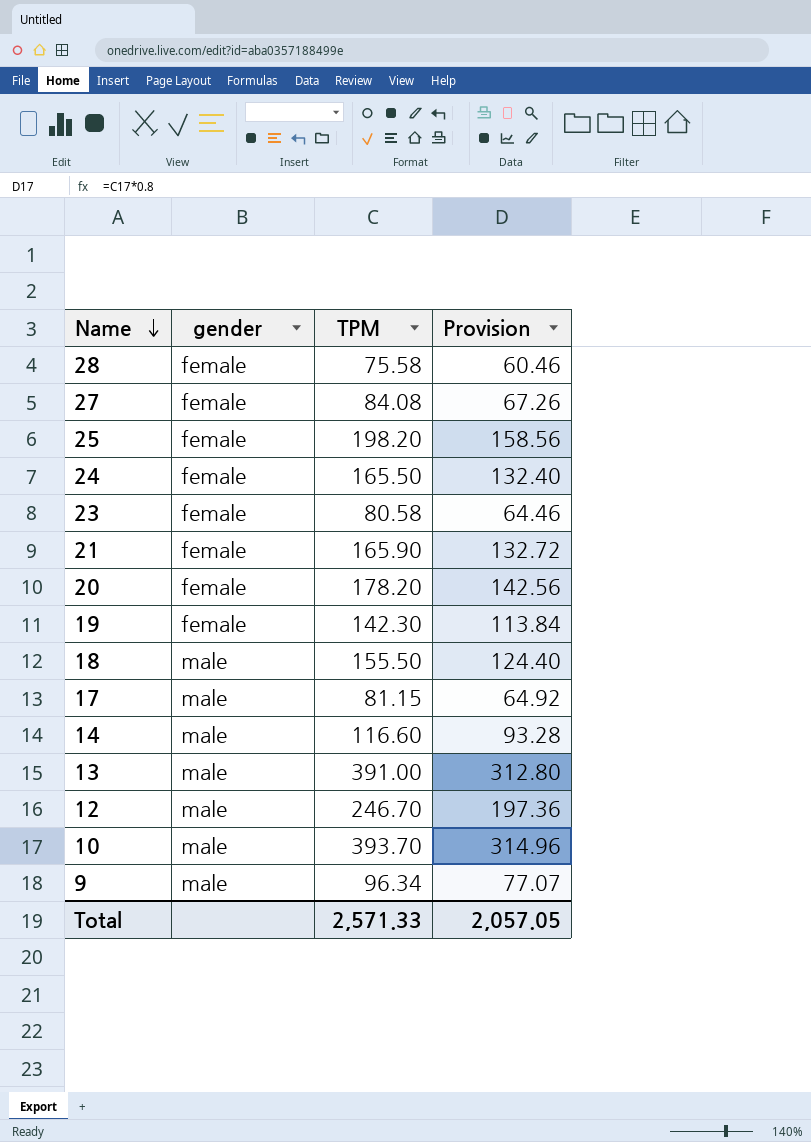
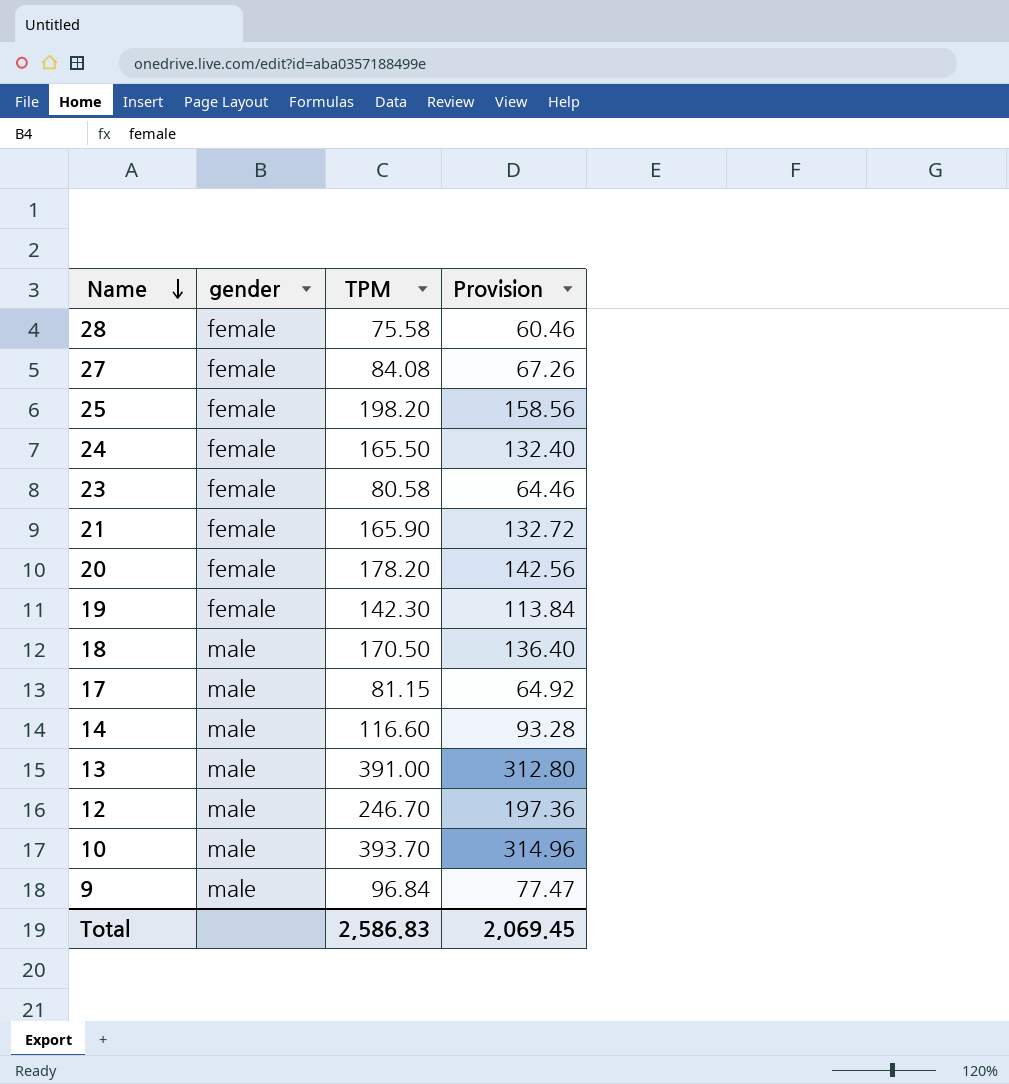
18 | TPM: 155.50 -> 170.50
18 | Provision: 124.40 -> 136.40
9 | TPM: 96.34 -> 96.84
9 | Provision: 77.07 -> 77.47
Total | TPM: 2,571.33 -> 2,586.83
Total | Provision: 2,057.05 -> 2,069.45

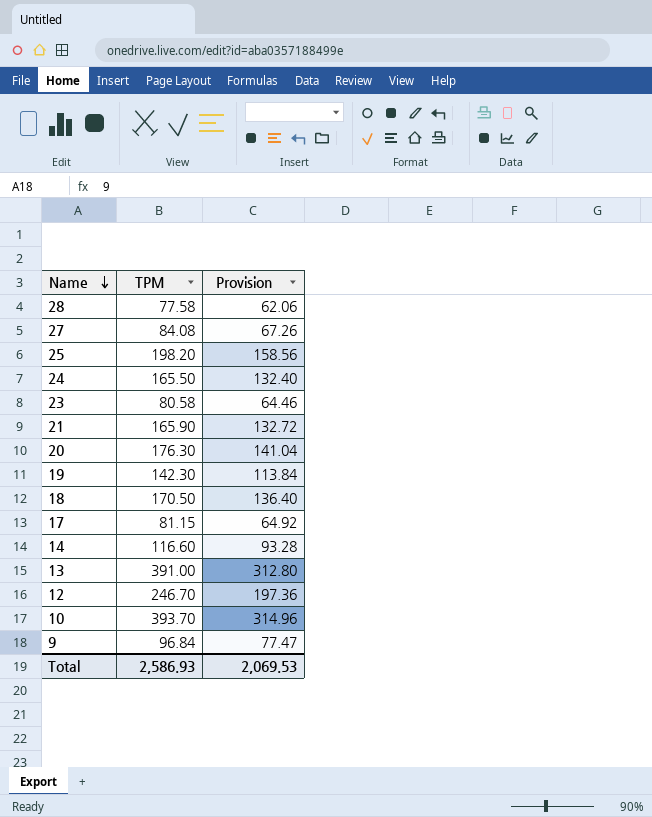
column gender | position: 2 -> none
28 | TPM: 75.58 -> 77.58
28 | Provision: 60.46 -> 62.06
20 | TPM: 178.20 -> 176.30
20 | Provision: 142.56 -> 141.04
Total | TPM: 2,586.83 -> 2,586.93
Total | Provision: 2,069.45 -> 2,069.53

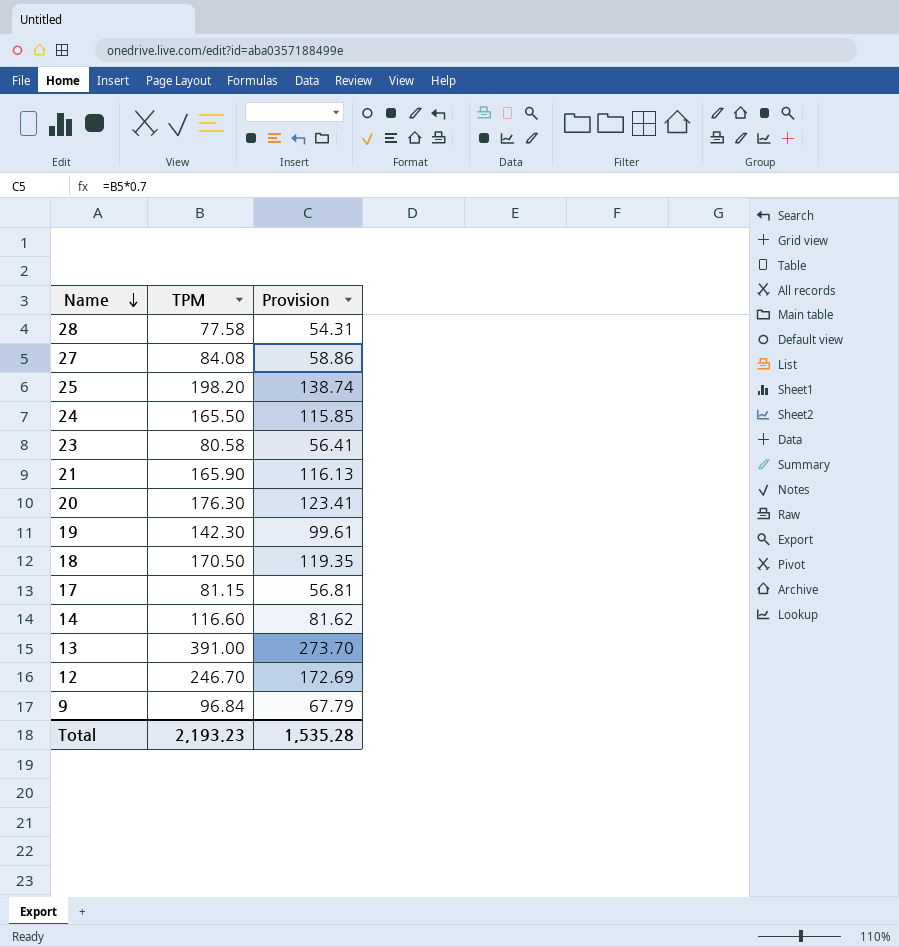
column Provision | formula: [TPM] * 0.8 -> [TPM] * 0.7
row 10: 393.70 | 314.96 -> none
Total | TPM: 2,586.93 -> 2,193.23
Total | Provision: 2,069.53 -> 1,535.28

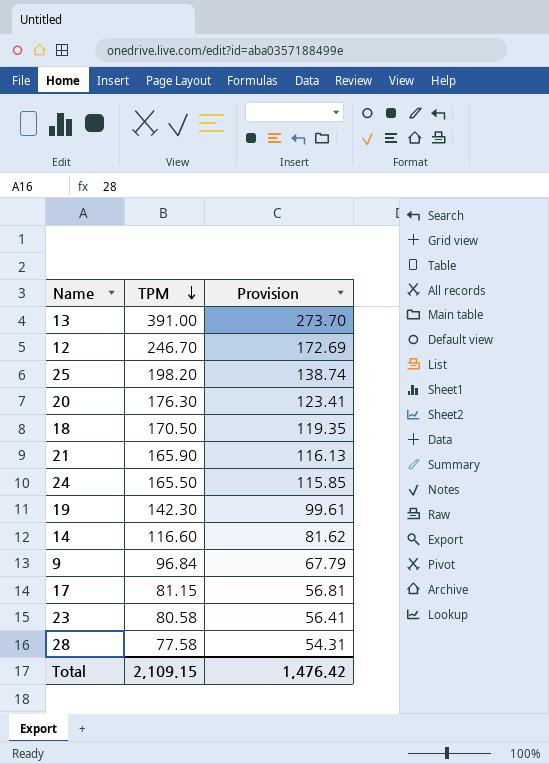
row order: Name descending -> TPM descending
row 27: 84.08 | 58.86 -> none
Total | TPM: 2,193.23 -> 2,109.15
Total | Provision: 1,535.28 -> 1,476.42

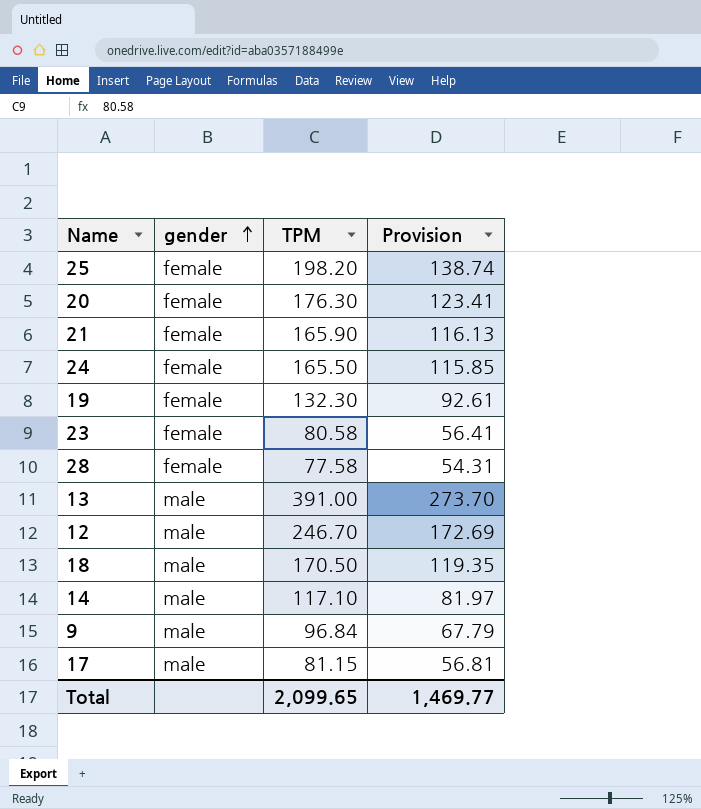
row order: TPM descending -> gender ascending
column gender | position: none -> 2
19 | TPM: 142.30 -> 132.30
19 | Provision: 99.61 -> 92.61
14 | TPM: 116.60 -> 117.10
14 | Provision: 81.62 -> 81.97
Total | TPM: 2,109.15 -> 2,099.65
Total | Provision: 1,476.42 -> 1,469.77

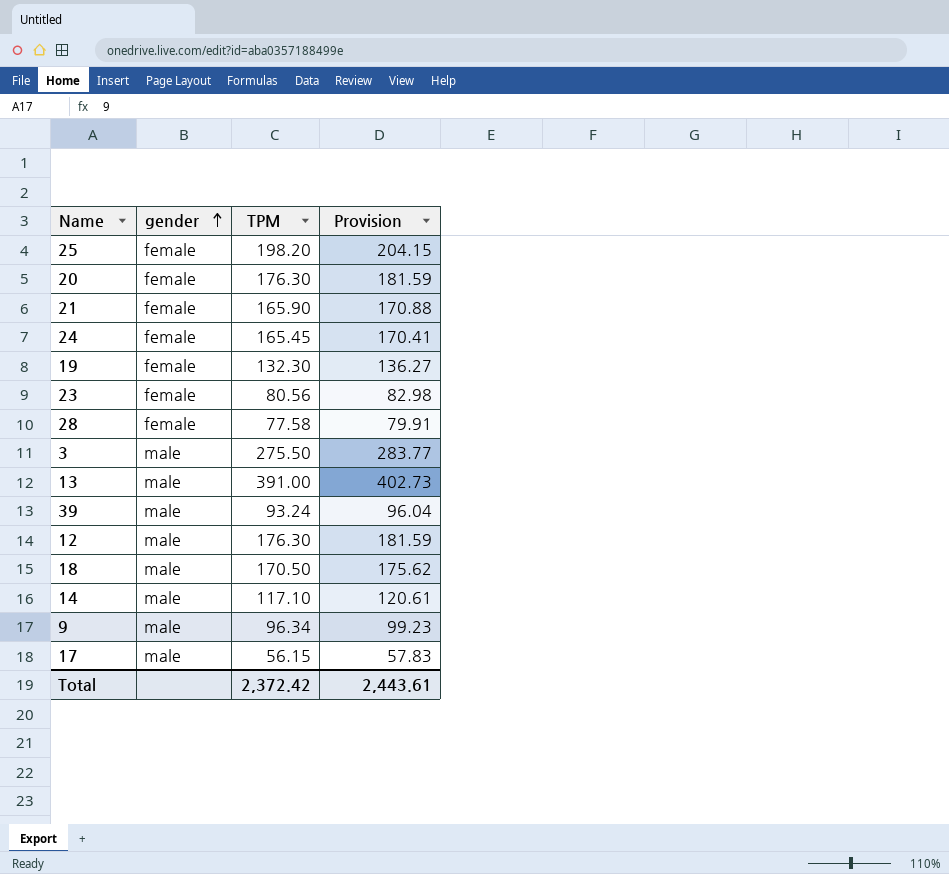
column Provision | formula: [TPM] * 0.7 -> [TPM] * 1.03
24 | TPM: 165.50 -> 165.45
23 | TPM: 80.58 -> 80.56
row 3: none -> male | 275.50 | 283.77
row 39: none -> male | 93.24 | 96.04
12 | TPM: 246.70 -> 176.30
9 | TPM: 96.84 -> 96.34
17 | TPM: 81.15 -> 56.15
Total | TPM: 2,099.65 -> 2,372.42
Total | Provision: 1,469.77 -> 2,443.61

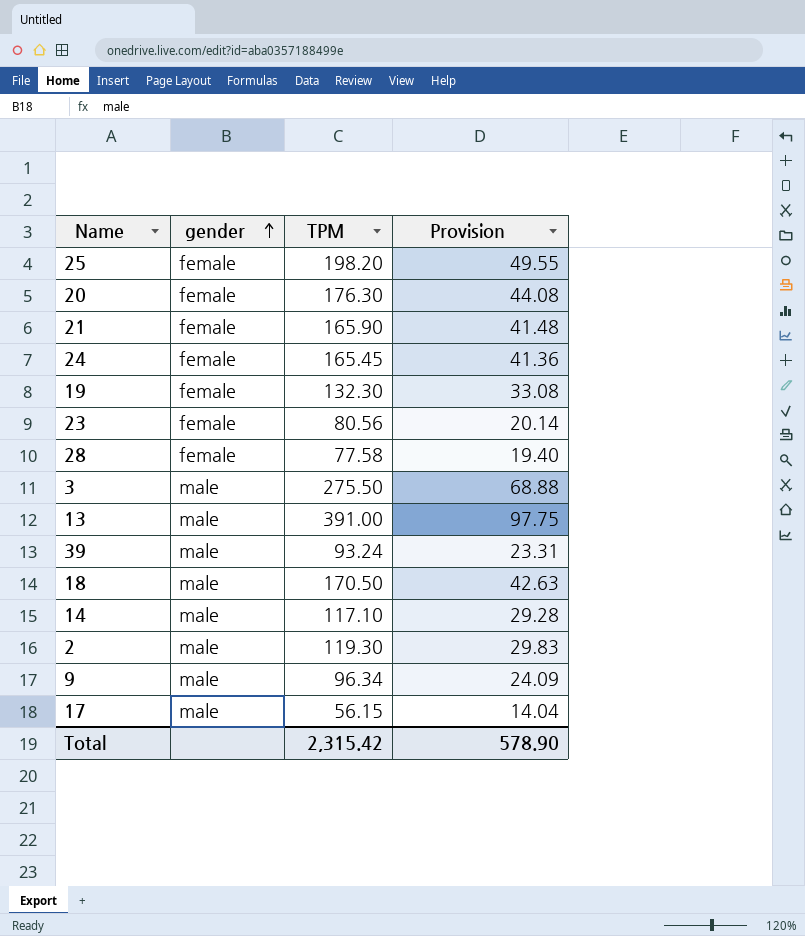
column Provision | formula: [TPM] * 1.03 -> [TPM] * 0.25
row 12: male | 176.30 | 181.59 -> none
row 2: none -> male | 119.30 | 29.83
Total | TPM: 2,372.42 -> 2,315.42
Total | Provision: 2,443.61 -> 578.90

